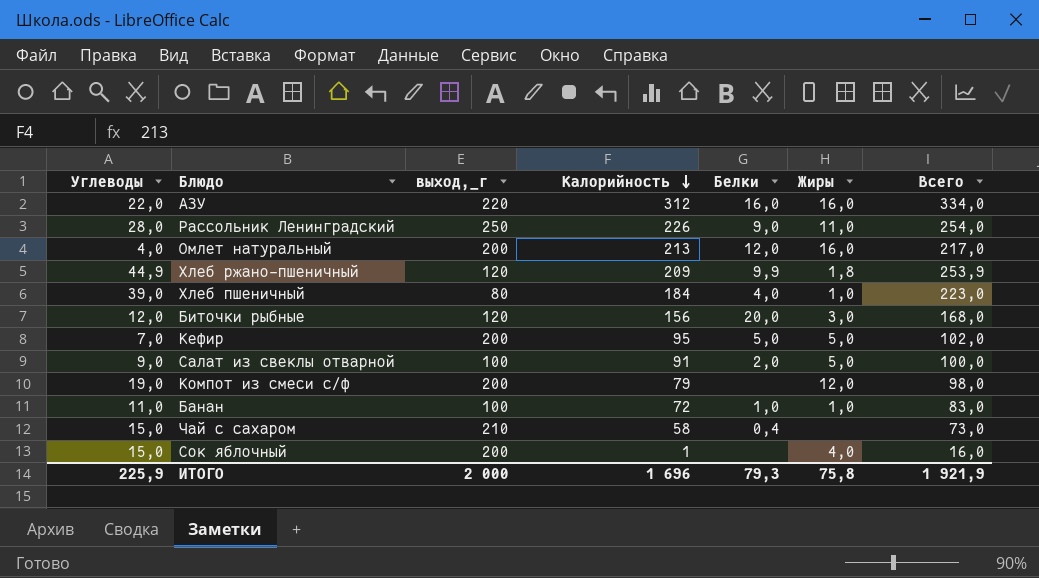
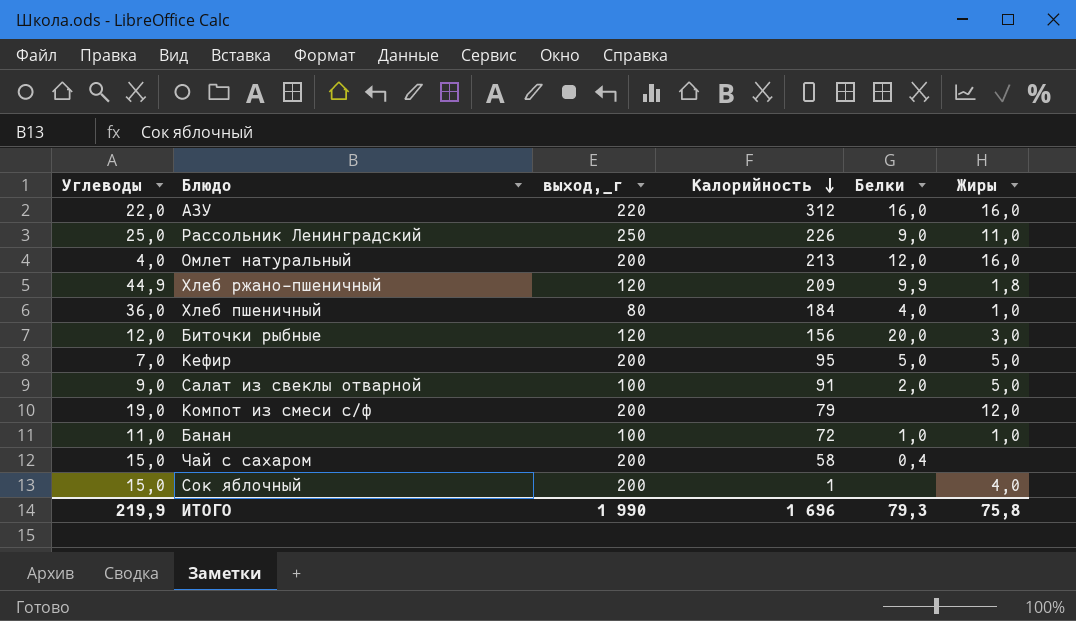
column Всего | formula: [Углеводы] + [Калорийность] -> none
Рассольник Ленинградский | Углеводы: 28,0 -> 25,0
Хлеб пшеничный | Углеводы: 39,0 -> 36,0
Чай с сахаром | выход,_г: 210 -> 200
ИТОГО | Углеводы: 225,9 -> 219,9
ИТОГО | выход,_г: 2 000 -> 1 990

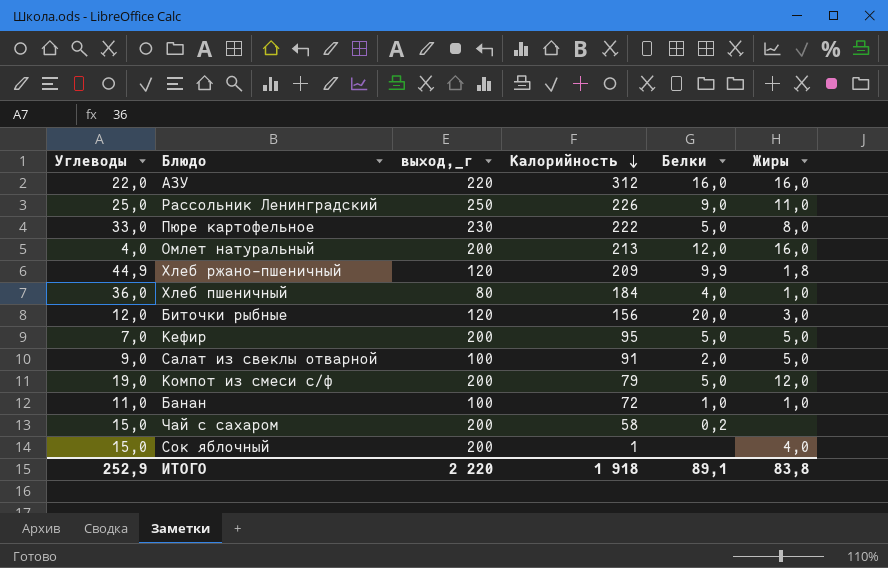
row Пюре картофельное: none -> 33,0 | 230 | 222 | 5,0 | 8,0
Компот из смеси с/ф | Белки: none -> 5,0
Чай с сахаром | Белки: 0,4 -> 0,2
ИТОГО | Углеводы: 219,9 -> 252,9
ИТОГО | выход,_г: 1 990 -> 2 220
ИТОГО | Калорийность: 1 696 -> 1 918
ИТОГО | Белки: 79,3 -> 89,1
ИТОГО | Жиры: 75,8 -> 83,8

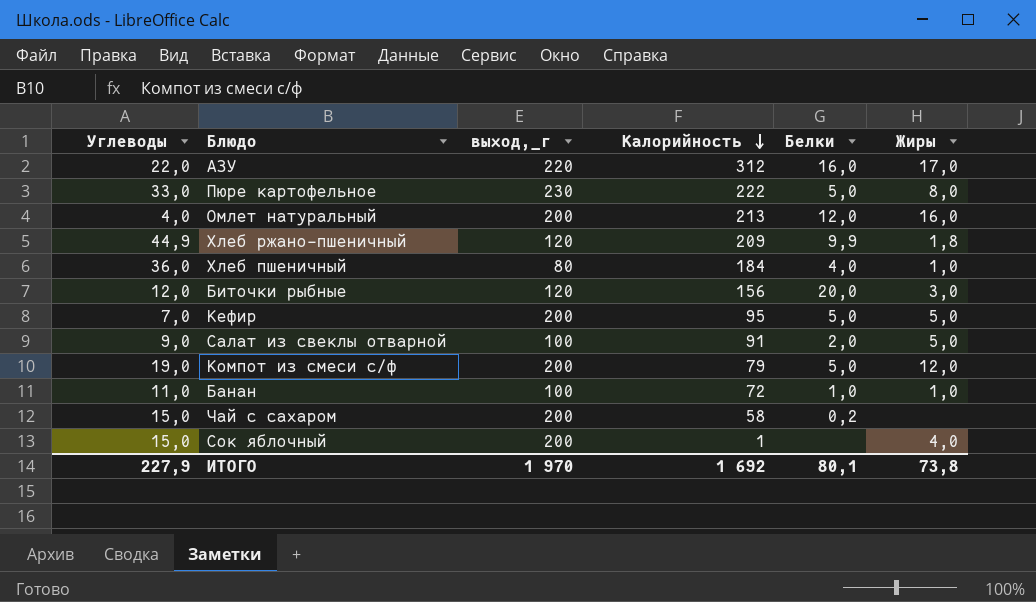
row Рассольник Ленинградский: 25,0 | 250 | 226 | 9,0 | 11,0 -> none
АЗУ | Жиры: 16,0 -> 17,0
ИТОГО | Углеводы: 252,9 -> 227,9
ИТОГО | выход,_г: 2 220 -> 1 970
ИТОГО | Калорийность: 1 918 -> 1 692
ИТОГО | Белки: 89,1 -> 80,1
ИТОГО | Жиры: 83,8 -> 73,8

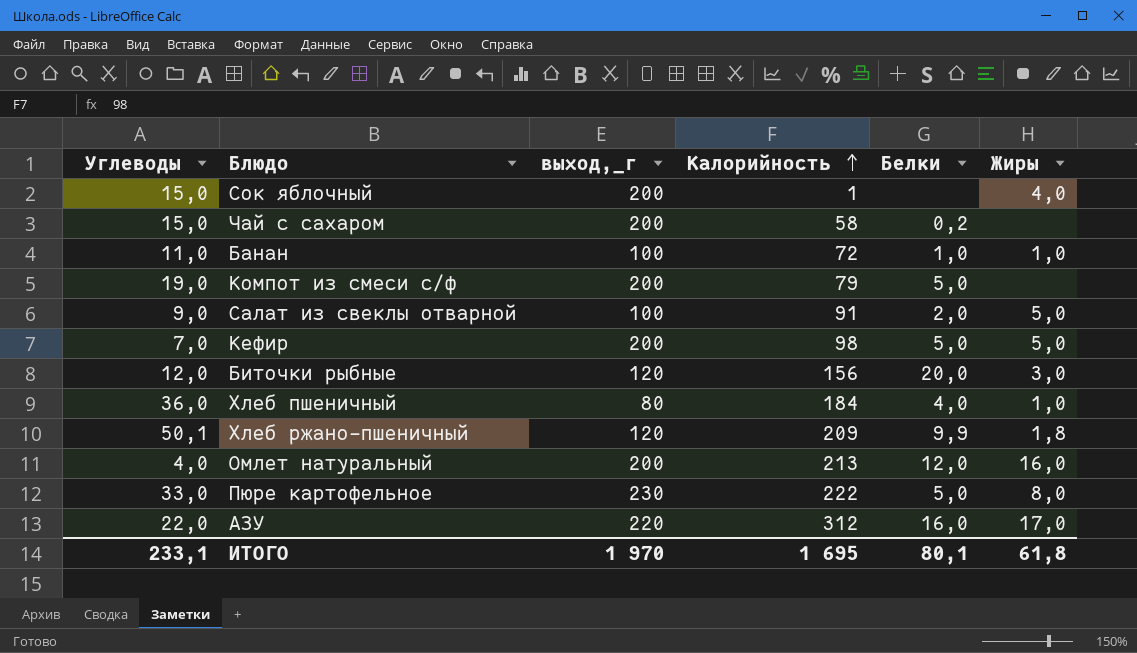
row order: Калорийность descending -> Калорийность ascending
Компот из смеси с/ф | Жиры: 12,0 -> none
Кефир | Калорийность: 95 -> 98
Хлеб ржано-пшеничный | Углеводы: 44,9 -> 50,1
ИТОГО | Углеводы: 227,9 -> 233,1
ИТОГО | Калорийность: 1 692 -> 1 695
ИТОГО | Жиры: 73,8 -> 61,8

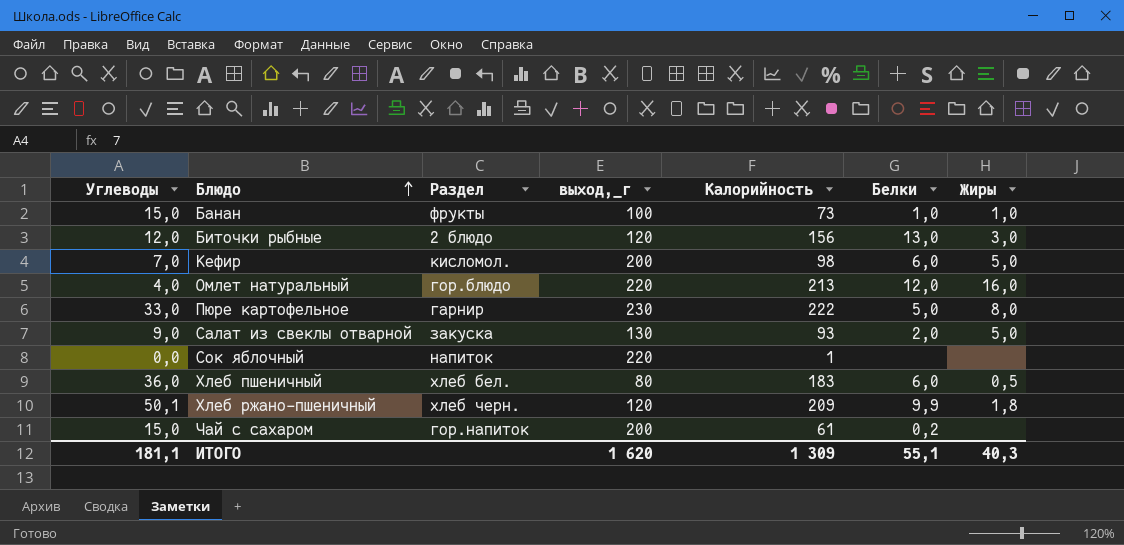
row order: Калорийность ascending -> Блюдо ascending
column Раздел | position: none -> 3
row Компот из смеси с/ф: 19,0 | 200 | 79 | 5,0 | none -> none
row АЗУ: 22,0 | 220 | 312 | 16,0 | 17,0 -> none
Банан | Углеводы: 11,0 -> 15,0
Банан | Калорийность: 72 -> 73
Биточки рыбные | Белки: 20,0 -> 13,0
Кефир | Белки: 5,0 -> 6,0
Омлет натуральный | выход,_г: 200 -> 220
Салат из свеклы отварной | выход,_г: 100 -> 130
Салат из свеклы отварной | Калорийность: 91 -> 93
Сок яблочный | Углеводы: 15,0 -> 0,0
Сок яблочный | выход,_г: 200 -> 220
Сок яблочный | Жиры: 4,0 -> none
Хлеб пшеничный | Калорийность: 184 -> 183
Хлеб пшеничный | Белки: 4,0 -> 6,0
Хлеб пшеничный | Жиры: 1,0 -> 0,5
Чай с сахаром | Калорийность: 58 -> 61
ИТОГО | Углеводы: 233,1 -> 181,1
ИТОГО | выход,_г: 1 970 -> 1 620
ИТОГО | Калорийность: 1 695 -> 1 309
ИТОГО | Белки: 80,1 -> 55,1
ИТОГО | Жиры: 61,8 -> 40,3

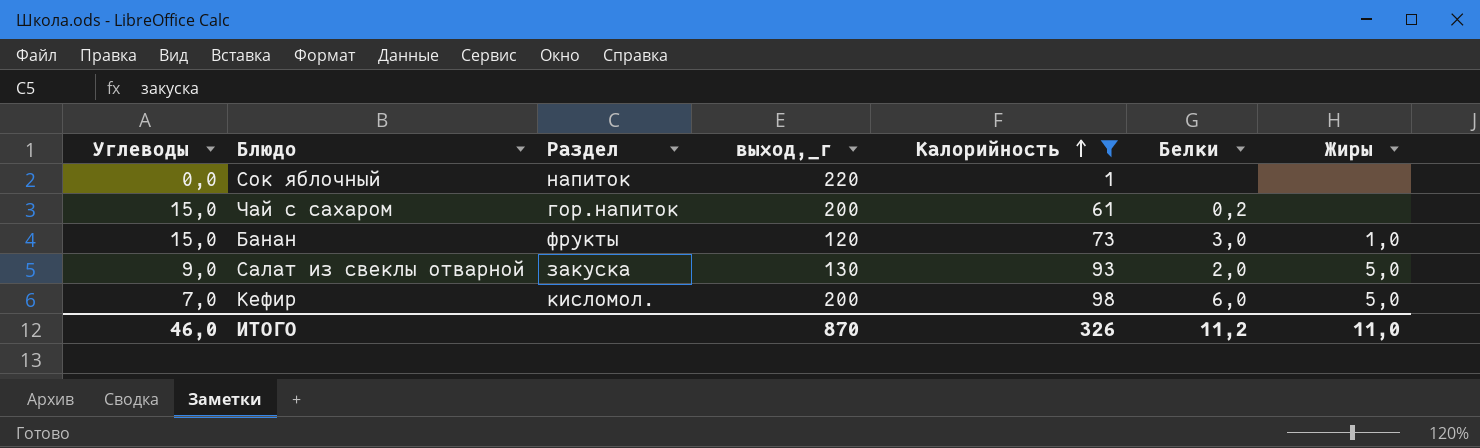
filter: none -> Калорийность <= 98
row order: Блюдо ascending -> Калорийность ascending
Банан | выход,_г: 100 -> 120
Банан | Белки: 1,0 -> 3,0
ИТОГО | Углеводы: 181,1 -> 46,0
ИТОГО | выход,_г: 1 620 -> 870
ИТОГО | Калорийность: 1 309 -> 326
ИТОГО | Белки: 55,1 -> 11,2
ИТОГО | Жиры: 40,3 -> 11,0

